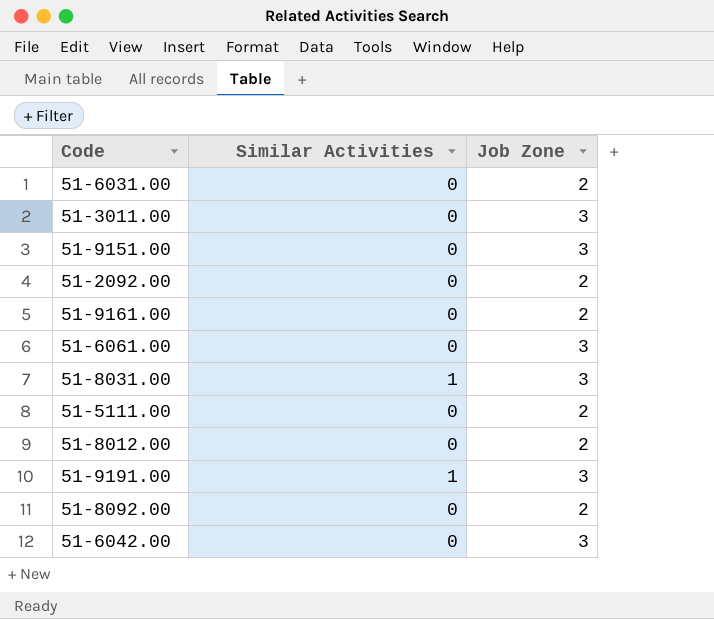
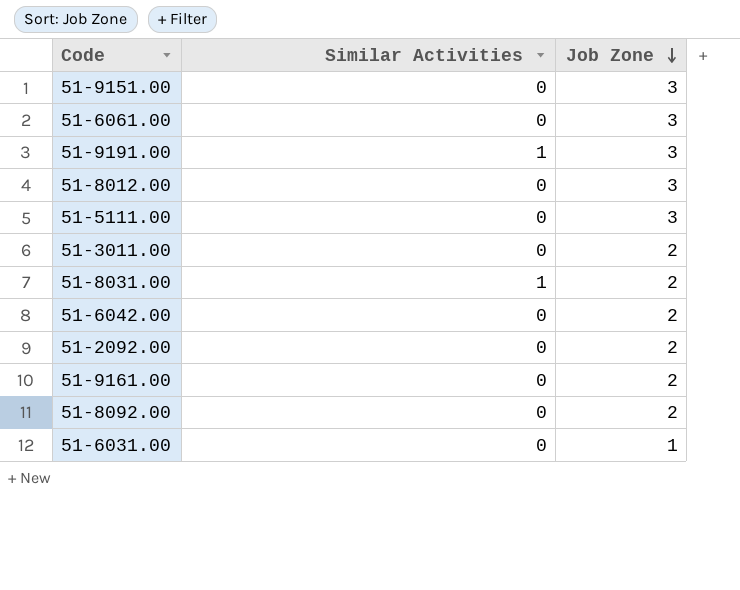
row order: none -> Job Zone descending
51-8012.00 | Job Zone: 2 -> 3
51-5111.00 | Job Zone: 2 -> 3
51-3011.00 | Job Zone: 3 -> 2
51-8031.00 | Job Zone: 3 -> 2
51-6042.00 | Job Zone: 3 -> 2
51-6031.00 | Job Zone: 2 -> 1

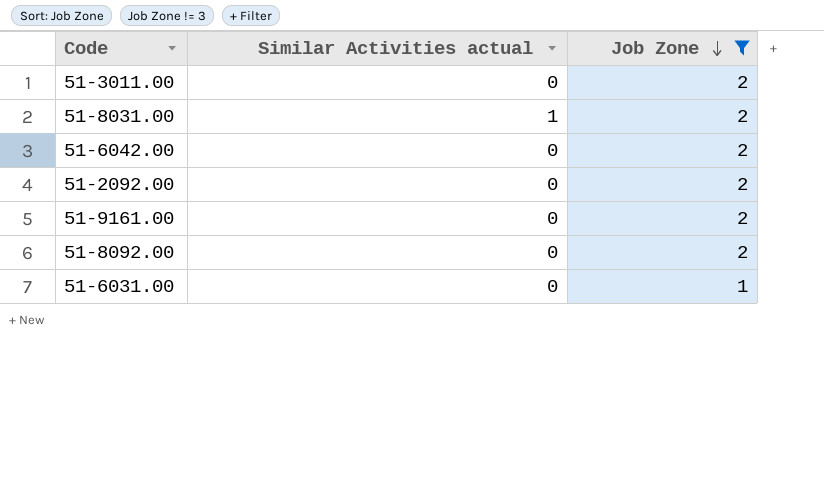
filter: none -> Job Zone != 3
column name: Similar Activities -> Similar Activities actual

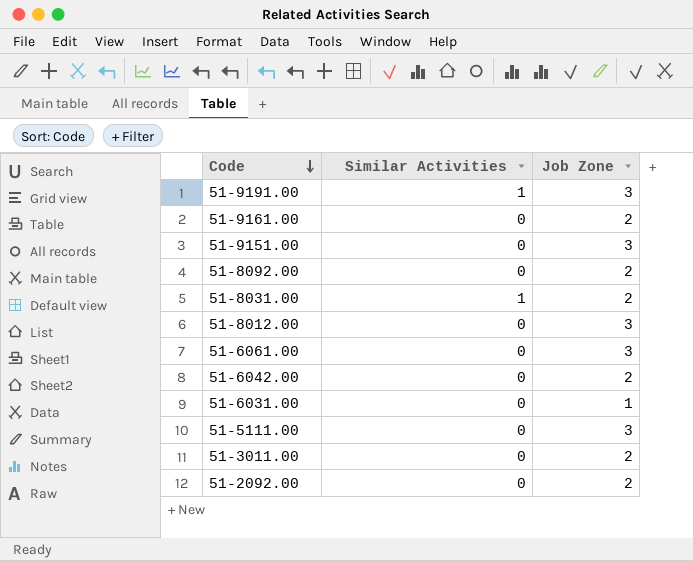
filter: Job Zone != 3 -> none
row order: Job Zone descending -> Code descending
column name: Similar Activities actual -> Similar Activities

